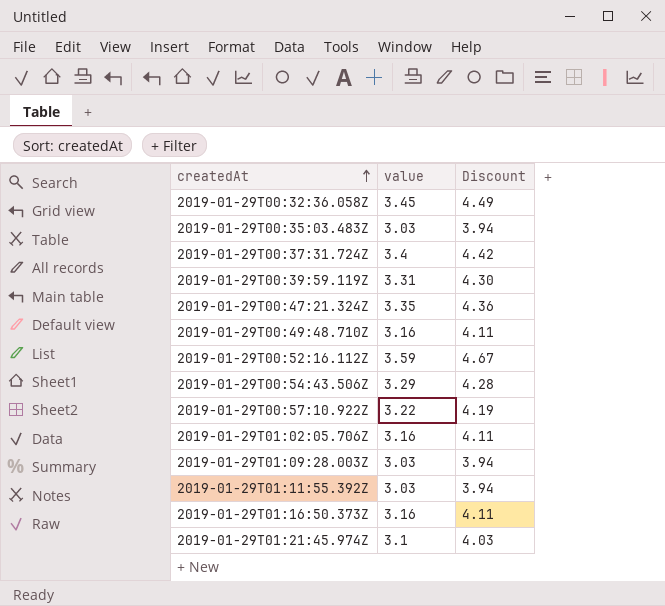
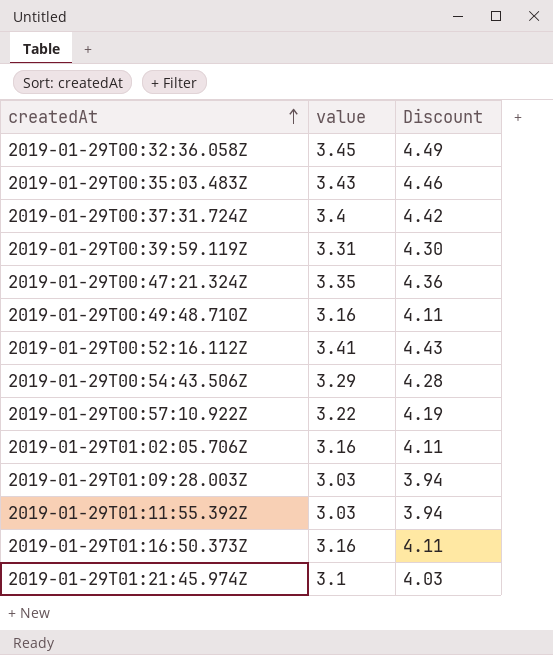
2019-01-29T00:35:03.483Z | value: 3.03 -> 3.43
2019-01-29T00:35:03.483Z | Discount: 3.94 -> 4.46
2019-01-29T00:52:16.112Z | value: 3.59 -> 3.41
2019-01-29T00:52:16.112Z | Discount: 4.67 -> 4.43

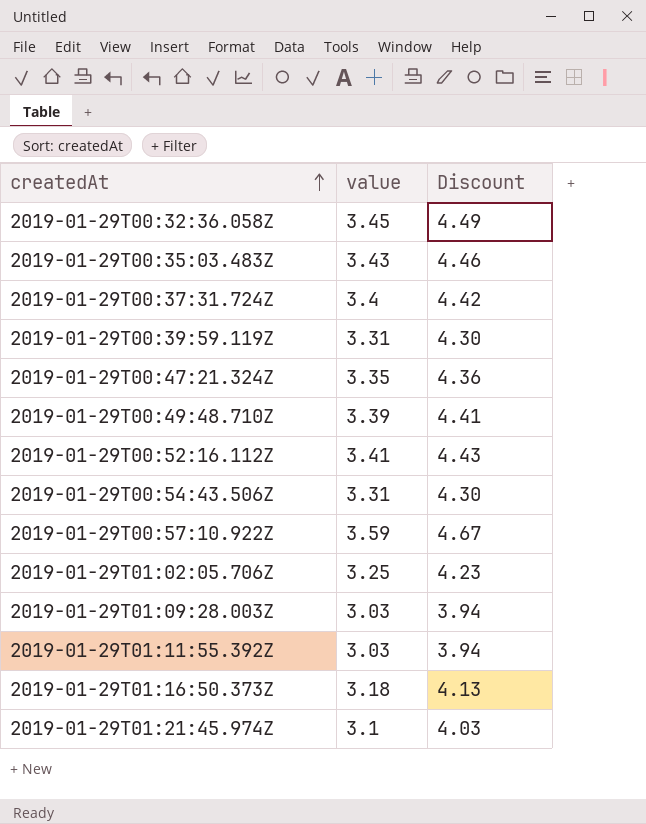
2019-01-29T00:49:48.710Z | value: 3.16 -> 3.39
2019-01-29T00:49:48.710Z | Discount: 4.11 -> 4.41
2019-01-29T00:54:43.506Z | value: 3.29 -> 3.31
2019-01-29T00:54:43.506Z | Discount: 4.28 -> 4.30
2019-01-29T00:57:10.922Z | value: 3.22 -> 3.59
2019-01-29T00:57:10.922Z | Discount: 4.19 -> 4.67
2019-01-29T01:02:05.706Z | value: 3.16 -> 3.25
2019-01-29T01:02:05.706Z | Discount: 4.11 -> 4.23
2019-01-29T01:16:50.373Z | value: 3.16 -> 3.18
2019-01-29T01:16:50.373Z | Discount: 4.11 -> 4.13

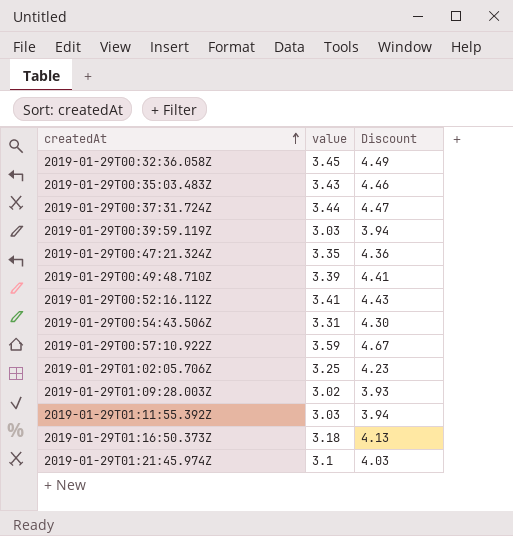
2019-01-29T00:37:31.724Z | value: 3.4 -> 3.44
2019-01-29T00:37:31.724Z | Discount: 4.42 -> 4.47
2019-01-29T00:39:59.119Z | value: 3.31 -> 3.03
2019-01-29T00:39:59.119Z | Discount: 4.30 -> 3.94
2019-01-29T01:09:28.003Z | value: 3.03 -> 3.02
2019-01-29T01:09:28.003Z | Discount: 3.94 -> 3.93

